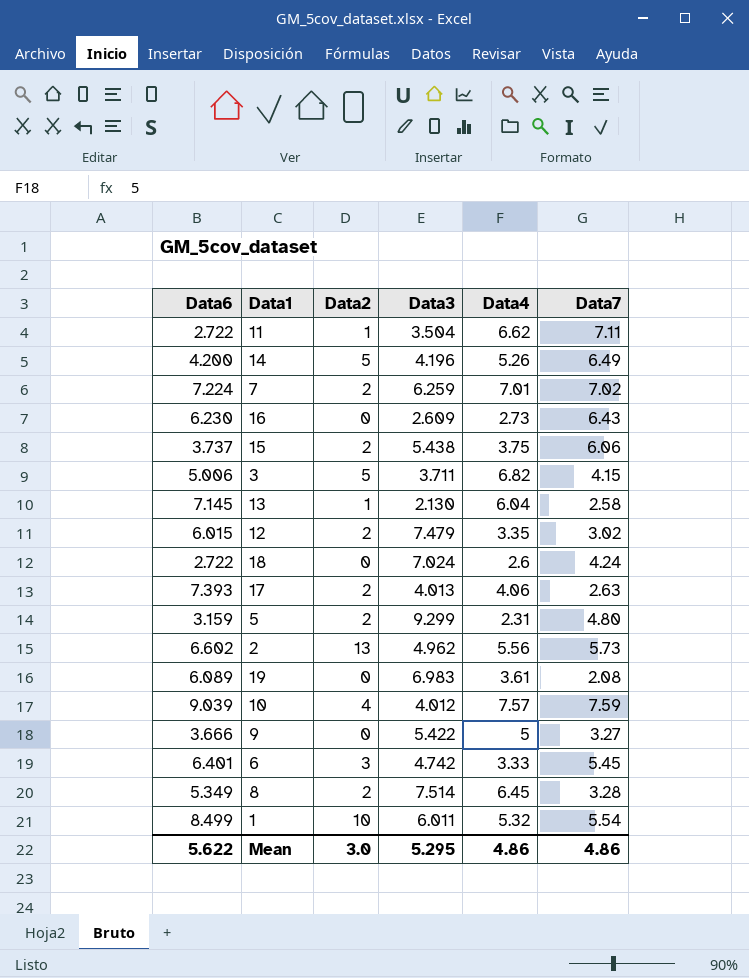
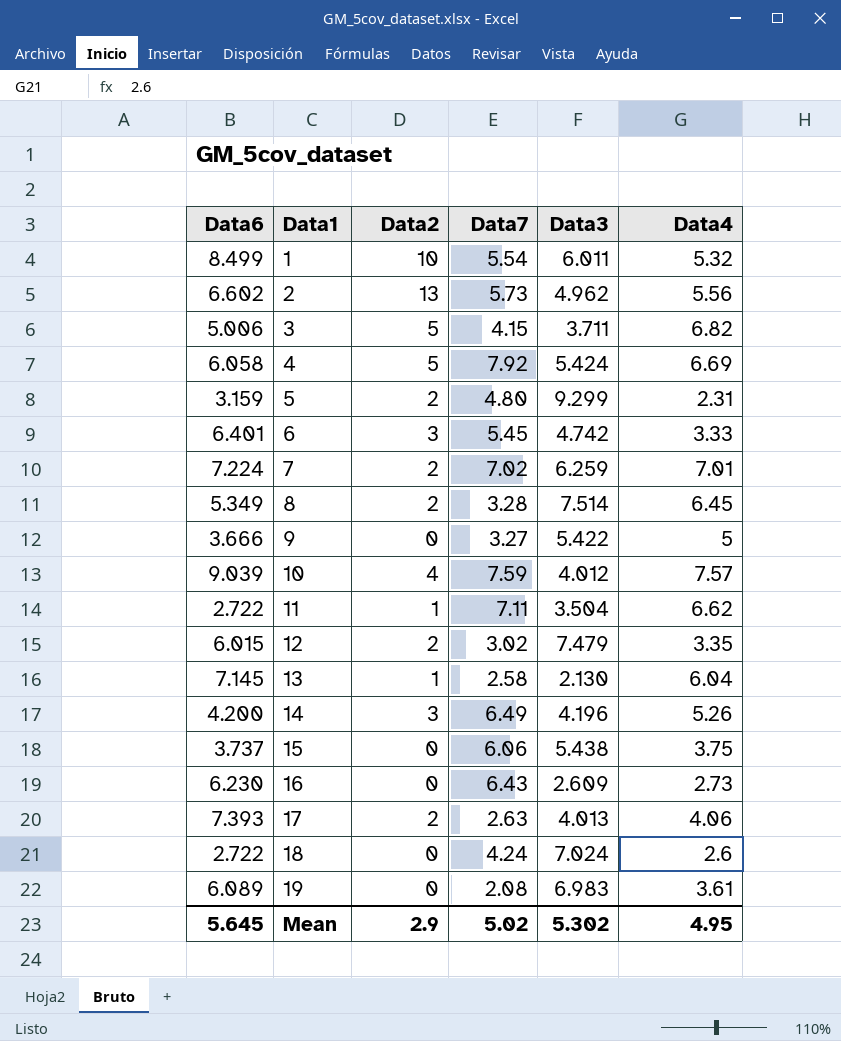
row order: none -> Data1 ascending
column Data7 | position: 6 -> 4
row 4: none -> 6.058 | 5 | 7.92 | 5.424 | 6.69
14 | Data2: 5 -> 3
15 | Data2: 2 -> 0
Mean | Data6: 5.622 -> 5.645
Mean | Data2: 3.0 -> 2.9
Mean | Data7: 4.86 -> 5.02
Mean | Data3: 5.295 -> 5.302
Mean | Data4: 4.86 -> 4.95

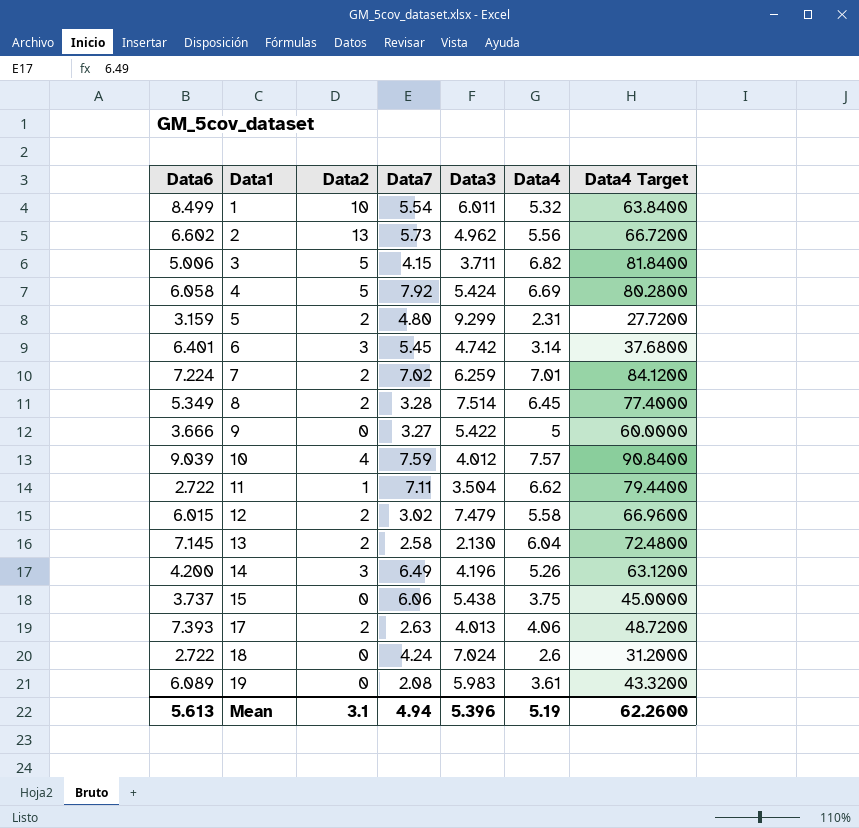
column Data4 Target | formula: none -> [Data4] * 12
row 16: 6.230 | 0 | 6.43 | 2.609 | 2.73 -> none
6 | Data4: 3.33 -> 3.14
12 | Data4: 3.35 -> 5.58
13 | Data2: 1 -> 2
19 | Data3: 6.983 -> 5.983
Mean | Data6: 5.645 -> 5.613
Mean | Data2: 2.9 -> 3.1
Mean | Data7: 5.02 -> 4.94
Mean | Data3: 5.302 -> 5.396
Mean | Data4: 4.95 -> 5.19

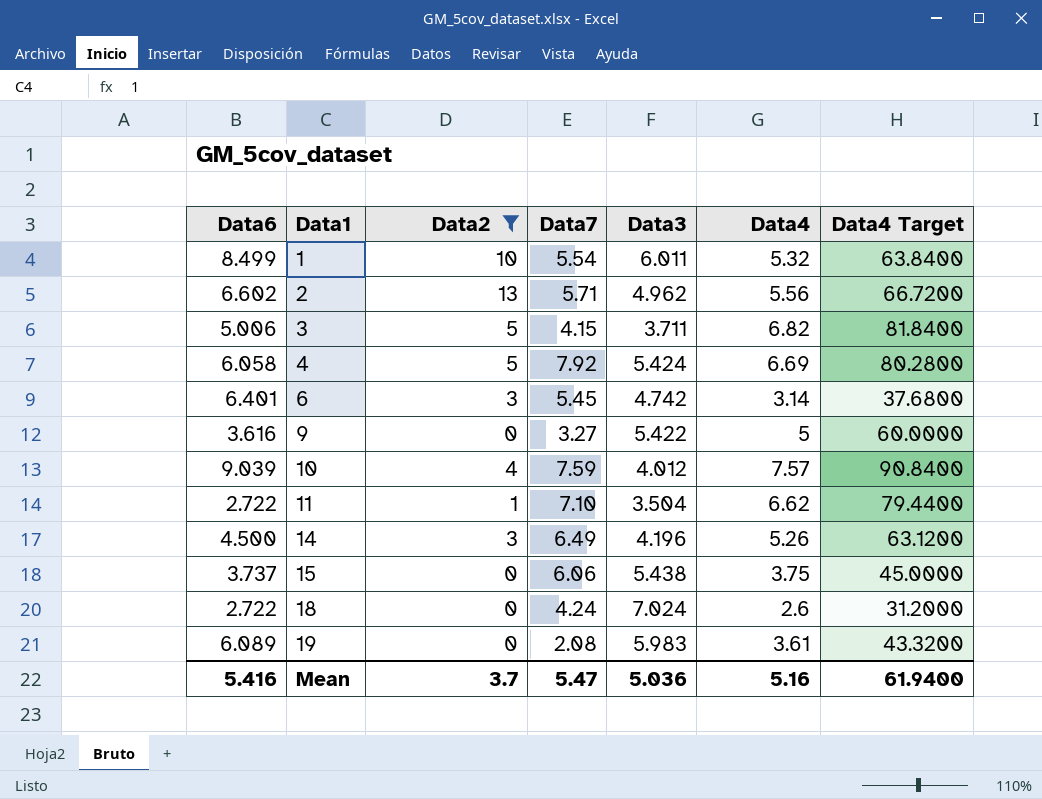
filter: none -> Data2 != 2
2 | Data7: 5.73 -> 5.71
9 | Data6: 3.666 -> 3.616
11 | Data7: 7.11 -> 7.10
14 | Data6: 4.200 -> 4.500
Mean | Data6: 5.613 -> 5.416
Mean | Data2: 3.1 -> 3.7
Mean | Data7: 4.94 -> 5.47
Mean | Data3: 5.396 -> 5.036
Mean | Data4: 5.19 -> 5.16
Mean | Data4 Target: 62.2600 -> 61.9400

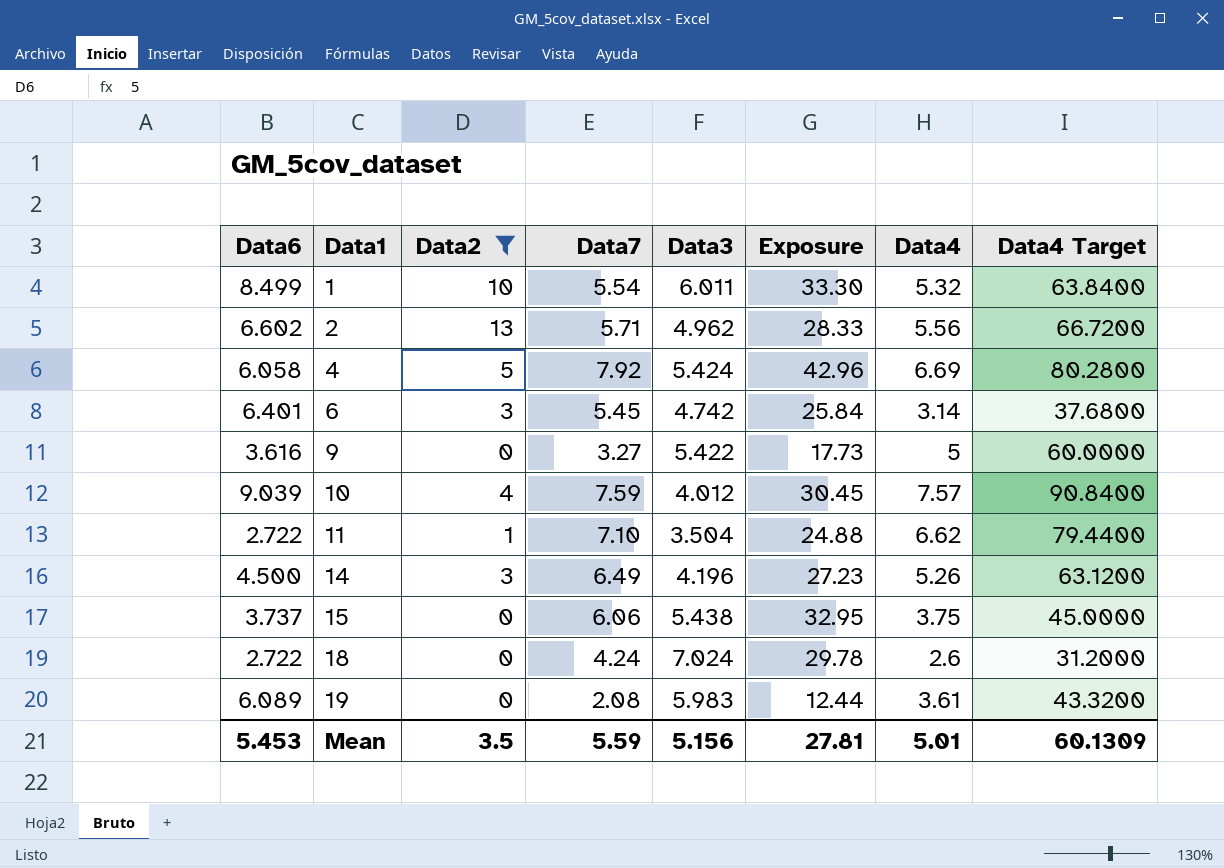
column Exposure | formula: none -> [Data7] * [Data3]
row 3: 5.006 | 5 | 4.15 | 3.711 | 6.82 | 81.8400 -> none
Mean | Data6: 5.416 -> 5.453
Mean | Data2: 3.7 -> 3.5
Mean | Data7: 5.47 -> 5.59
Mean | Data3: 5.036 -> 5.156
Mean | Data4: 5.16 -> 5.01
Mean | Data4 Target: 61.9400 -> 60.1309

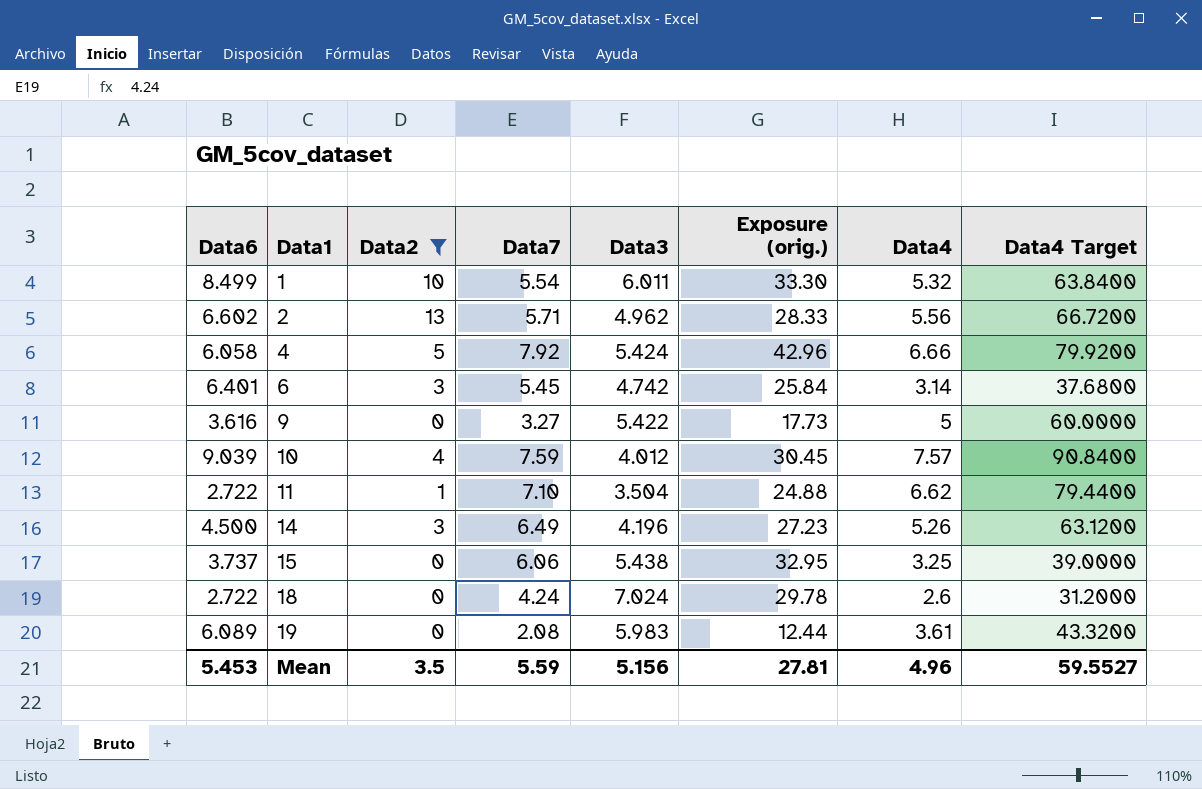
column name: Exposure -> Exposure (orig.)
4 | Data4: 6.69 -> 6.66
4 | Data4 Target: 80.2800 -> 79.9200
15 | Data4: 3.75 -> 3.25
15 | Data4 Target: 45.0000 -> 39.0000
Mean | Data4: 5.01 -> 4.96
Mean | Data4 Target: 60.1309 -> 59.5527

